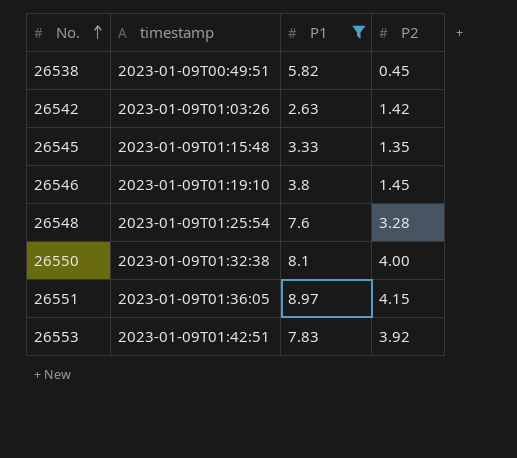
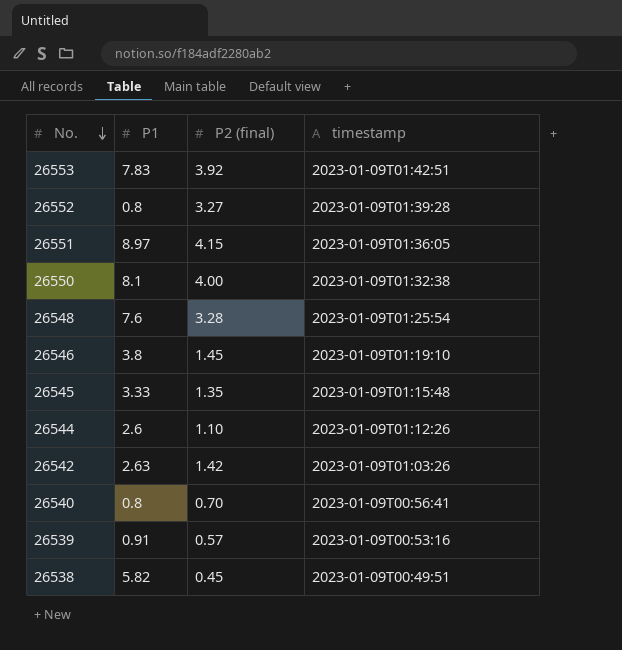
filter: P1 >= 2.63 -> none
row order: No. ascending -> No. descending
column name: P2 -> P2 (final)
column timestamp | position: 2 -> 4

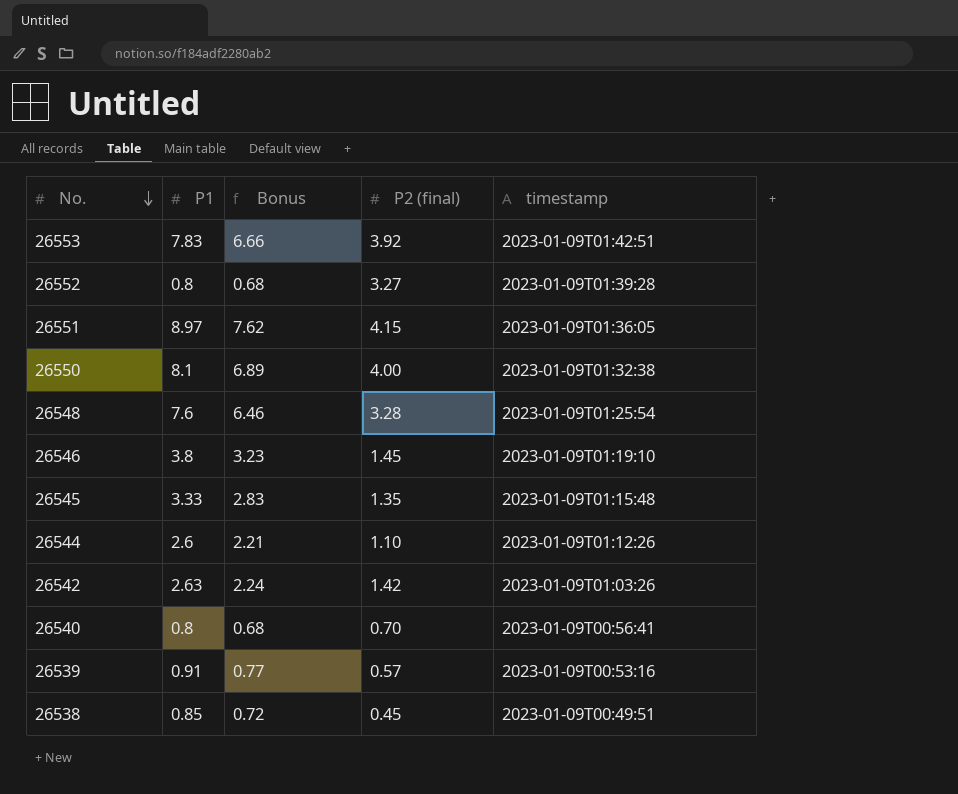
column Bonus | formula: none -> [P1] * 0.85
26538 | P1: 5.82 -> 0.85

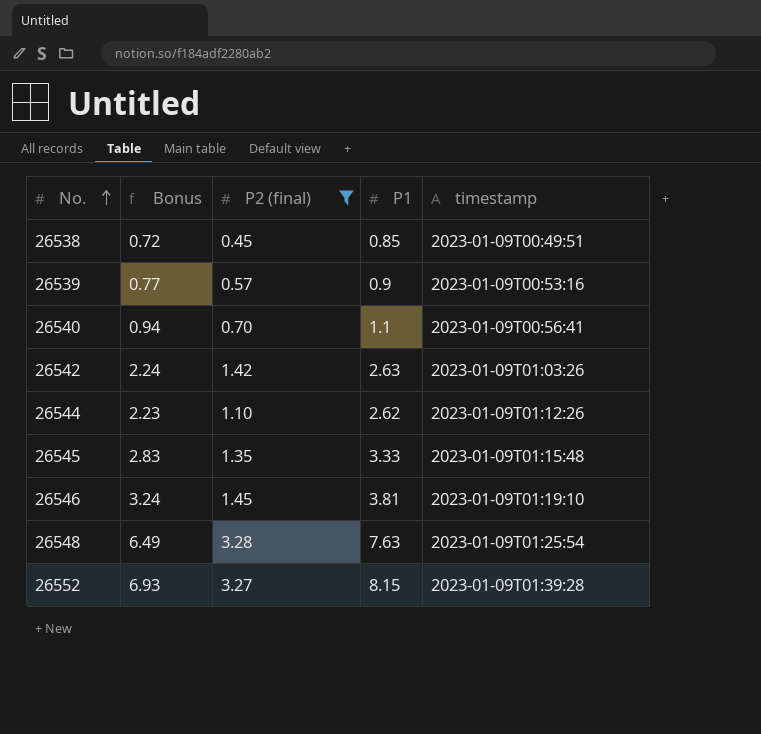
filter: none -> P2 (final) <= 3.28
row order: No. descending -> No. ascending
column P1 | position: 2 -> 4
26539 | P1: 0.91 -> 0.9
26540 | Bonus: 0.68 -> 0.94
26540 | P1: 0.8 -> 1.1
26544 | Bonus: 2.21 -> 2.23
26544 | P1: 2.6 -> 2.62
26546 | Bonus: 3.23 -> 3.24
26546 | P1: 3.8 -> 3.81
26548 | Bonus: 6.46 -> 6.49
26548 | P1: 7.6 -> 7.63
26552 | Bonus: 0.68 -> 6.93
26552 | P1: 0.8 -> 8.15

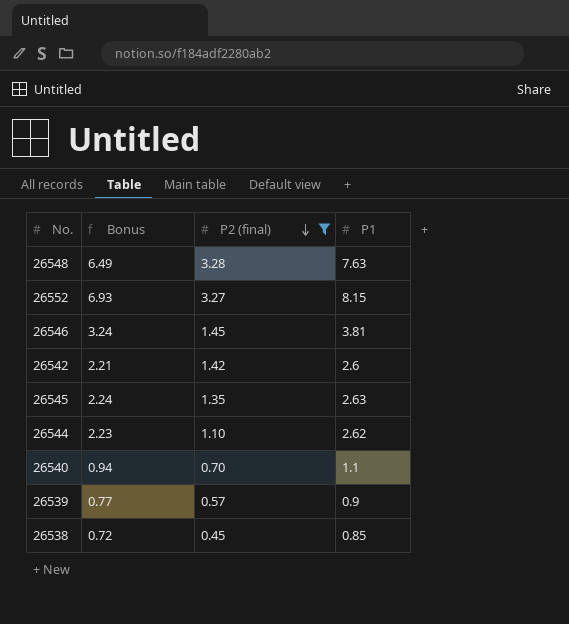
row order: No. ascending -> P2 (final) descending
column timestamp | position: 5 -> none
26542 | Bonus: 2.24 -> 2.21
26542 | P1: 2.63 -> 2.6
26545 | Bonus: 2.83 -> 2.24
26545 | P1: 3.33 -> 2.63

